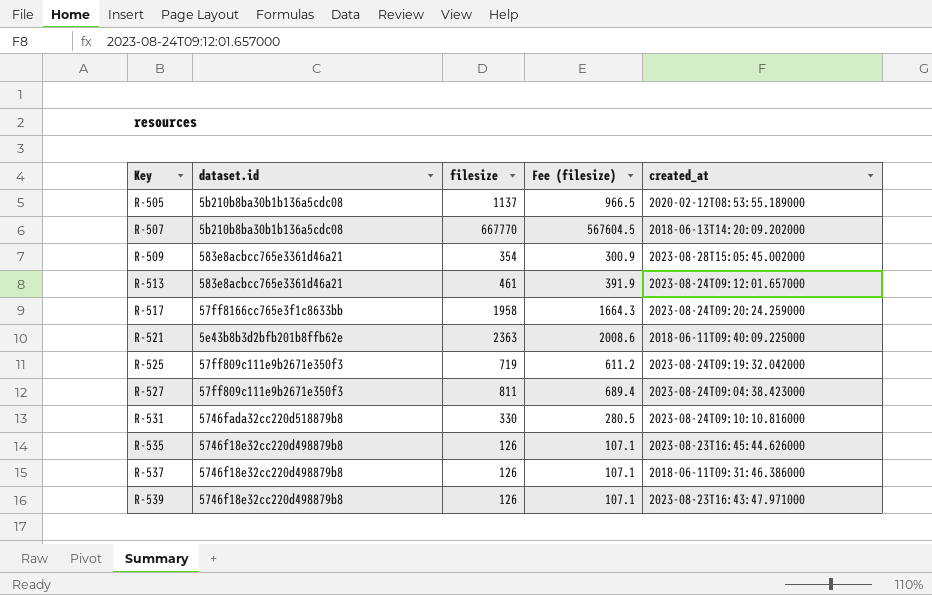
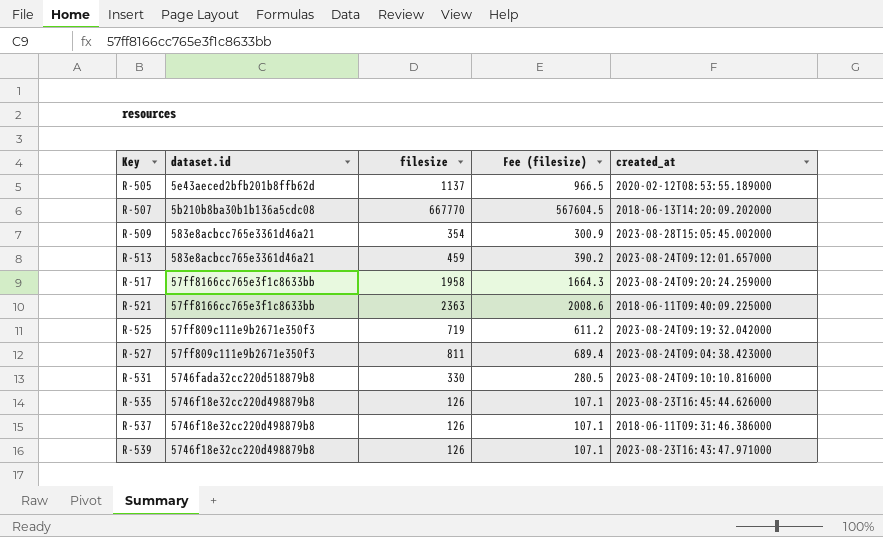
R-505 | dataset.id: 5b210b8ba30b1b136a5cdc08 -> 5e43aeced2bfb201b8ffb62d
R-513 | filesize: 461 -> 459
R-513 | Fee (filesize): 391.9 -> 390.2
R-521 | dataset.id: 5e43b8b3d2bfb201b8ffb62e -> 57ff8166cc765e3f1c8633bb

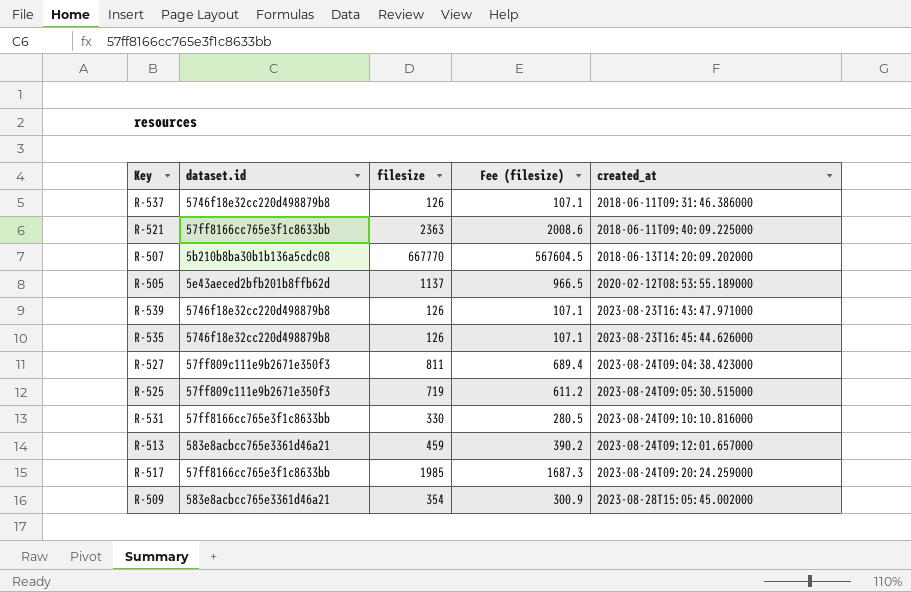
row order: Key ascending -> created_at ascending
R-525 | created_at: 2023-08-24T09:19:32.042000 -> 2023-08-24T09:05:30.515000
R-531 | dataset.id: 5746fada32cc220d518879b8 -> 57ff8166cc765e3f1c8633bb
R-517 | filesize: 1958 -> 1985
R-517 | Fee (filesize): 1664.3 -> 1687.3

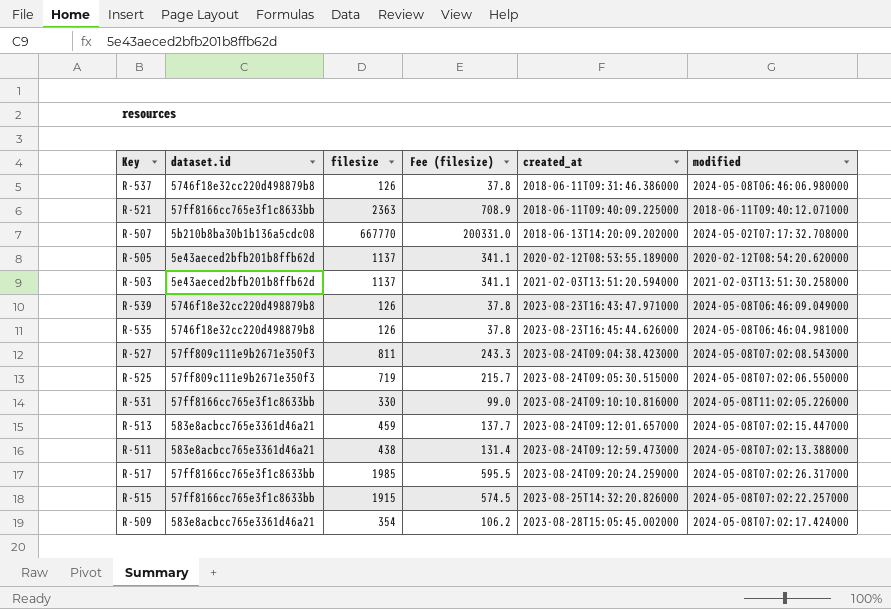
column Fee (filesize) | formula: [filesize] * 0.85 -> [filesize] * 0.3
column modified | position: none -> 6
row R-503: none -> 5e43aeced2bfb201b8ffb62d | 1137 | 341.1 | 2021-02-03T13:51:20.594000 | 2021-02-03T13:51:30.258000
row R-511: none -> 583e8acbcc765e3361d46a21 | 438 | 131.4 | 2023-08-24T09:12:59.473000 | 2024-05-08T07:02:13.388000
row R-515: none -> 57ff8166cc765e3f1c8633bb | 1915 | 574.5 | 2023-08-25T14:32:20.826000 | 2024-05-08T07:02:22.257000

